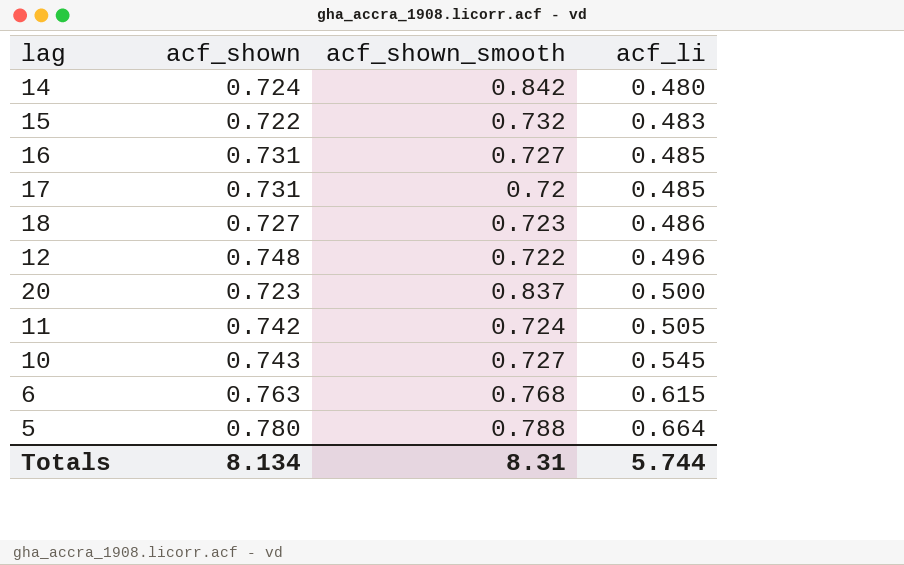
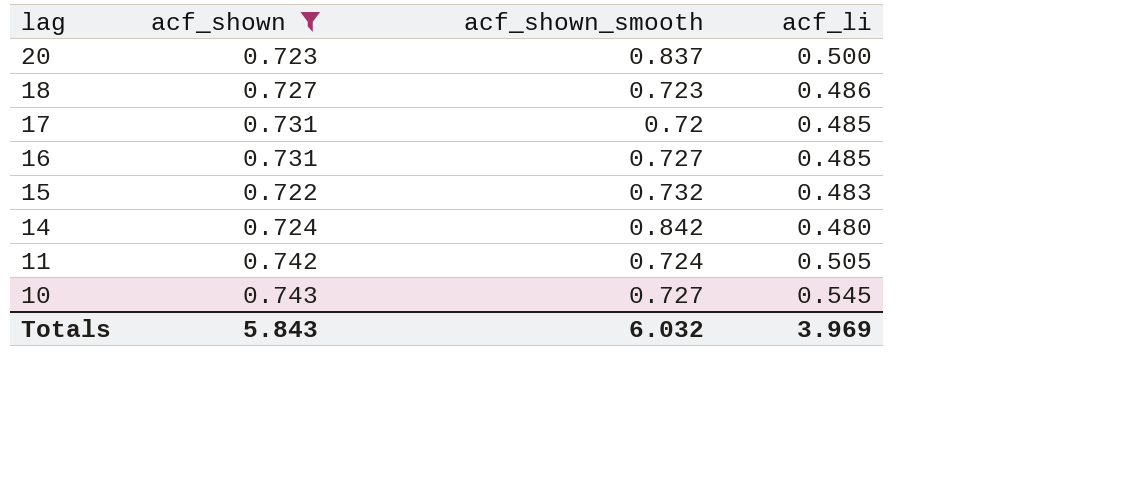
filter: none -> acf_shown <= 0.743
row order: acf_li ascending -> lag descending
Totals | acf_shown: 8.134 -> 5.843
Totals | acf_shown_smooth: 8.31 -> 6.032
Totals | acf_li: 5.744 -> 3.969

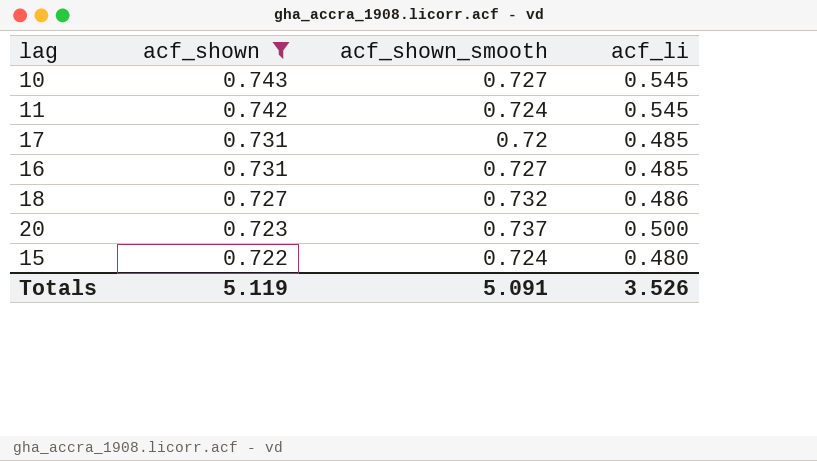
row order: lag descending -> acf_shown descending
row 14: 0.724 | 0.842 | 0.480 -> none
11 | acf_li: 0.505 -> 0.545
18 | acf_shown_smooth: 0.723 -> 0.732
20 | acf_shown_smooth: 0.837 -> 0.737
15 | acf_shown_smooth: 0.732 -> 0.724
15 | acf_li: 0.483 -> 0.480
Totals | acf_shown: 5.843 -> 5.119
Totals | acf_shown_smooth: 6.032 -> 5.091
Totals | acf_li: 3.969 -> 3.526

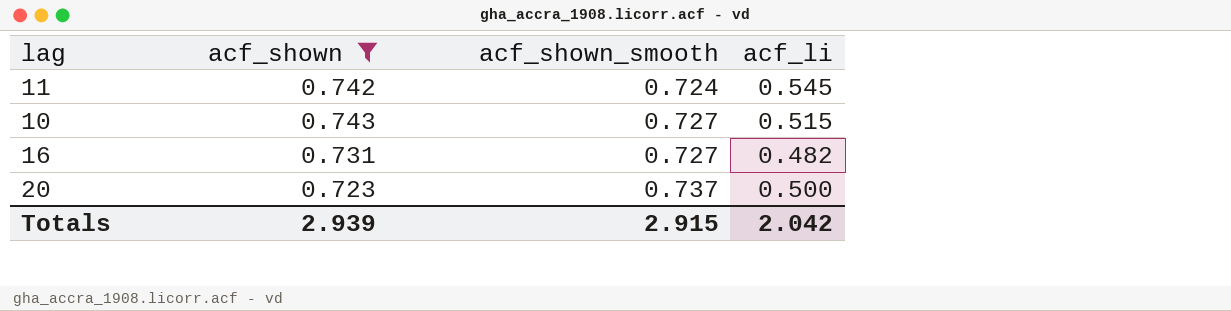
row order: acf_shown descending -> acf_shown_smooth ascending
row 17: 0.731 | 0.72 | 0.485 -> none
row 18: 0.727 | 0.732 | 0.486 -> none
row 15: 0.722 | 0.724 | 0.480 -> none
10 | acf_li: 0.545 -> 0.515
16 | acf_li: 0.485 -> 0.482
Totals | acf_shown: 5.119 -> 2.939
Totals | acf_shown_smooth: 5.091 -> 2.915
Totals | acf_li: 3.526 -> 2.042

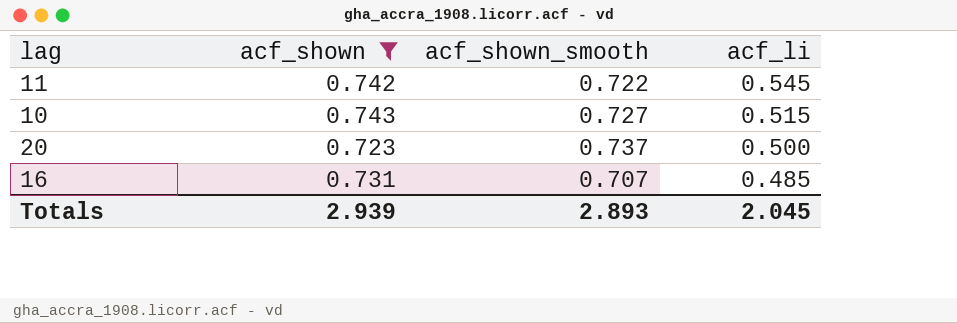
row order: acf_shown_smooth ascending -> acf_li descending
11 | acf_shown_smooth: 0.724 -> 0.722
16 | acf_shown_smooth: 0.727 -> 0.707
16 | acf_li: 0.482 -> 0.485
Totals | acf_shown_smooth: 2.915 -> 2.893
Totals | acf_li: 2.042 -> 2.045

